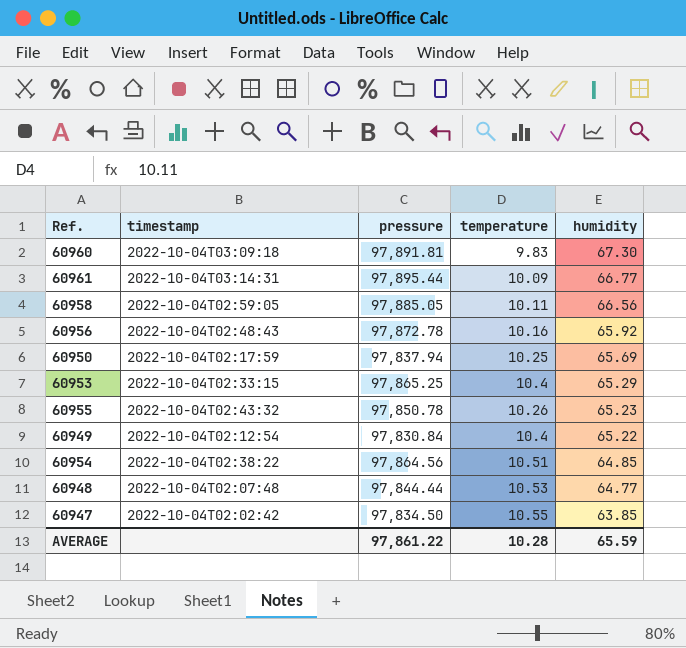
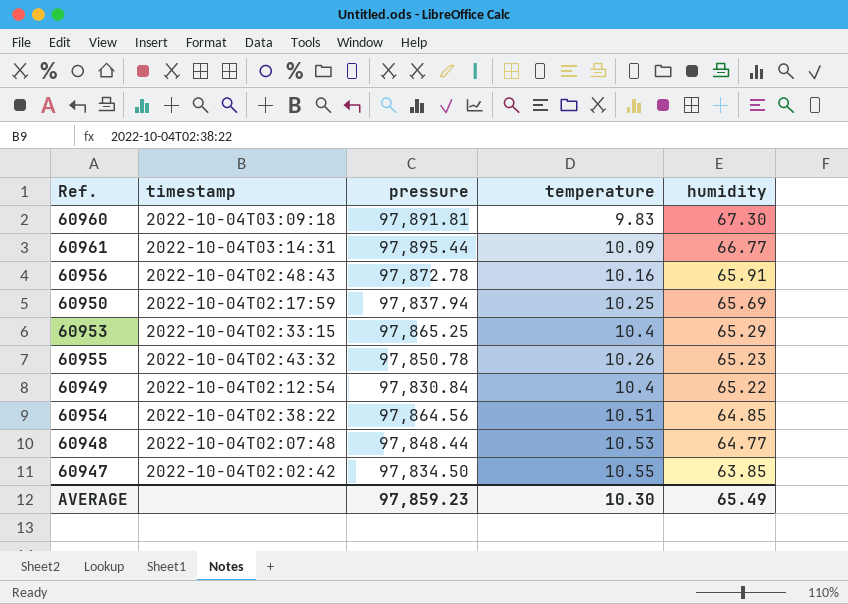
row 60958: 2022-10-04T02:59:05 | 97,885.05 | 10.11 | 66.56 -> none
60956 | humidity: 65.92 -> 65.91
60948 | pressure: 97,844.44 -> 97,848.44
AVERAGE | pressure: 97,861.22 -> 97,859.23
AVERAGE | temperature: 10.28 -> 10.30
AVERAGE | humidity: 65.59 -> 65.49

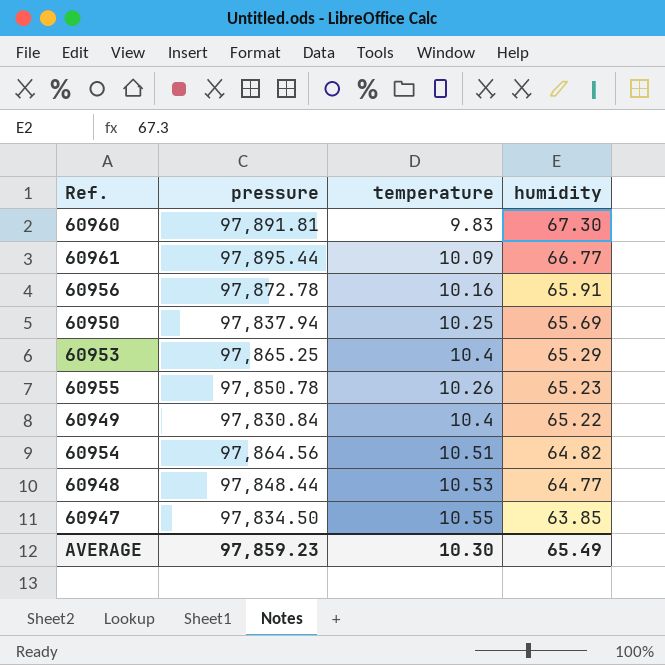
column timestamp | position: 2 -> none
60954 | humidity: 64.85 -> 64.82

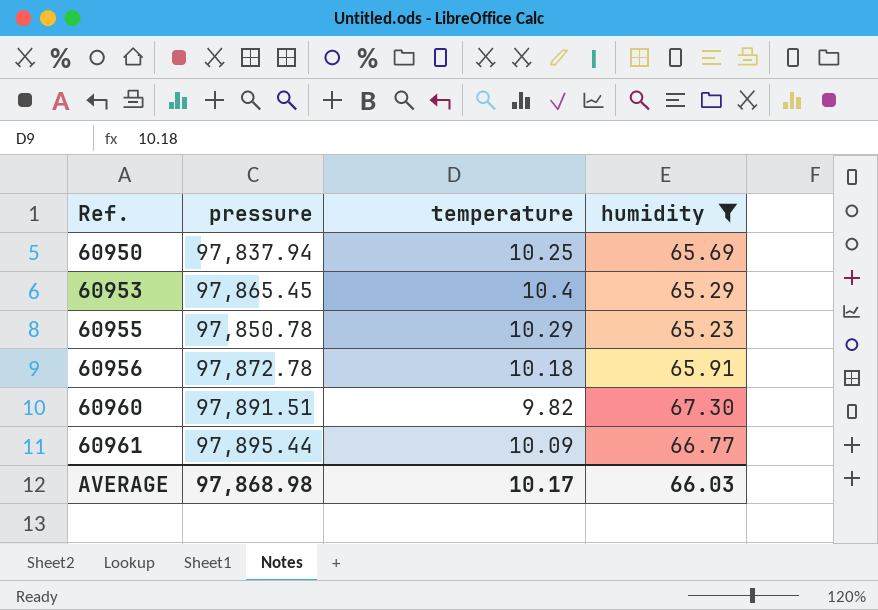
filter: none -> humidity >= 65.23
row order: humidity descending -> Ref. ascending
60953 | pressure: 97,865.25 -> 97,865.45
60955 | temperature: 10.26 -> 10.29
60956 | temperature: 10.16 -> 10.18
60960 | pressure: 97,891.81 -> 97,891.51
60960 | temperature: 9.83 -> 9.82
AVERAGE | pressure: 97,859.23 -> 97,868.98
AVERAGE | temperature: 10.30 -> 10.17
AVERAGE | humidity: 65.49 -> 66.03

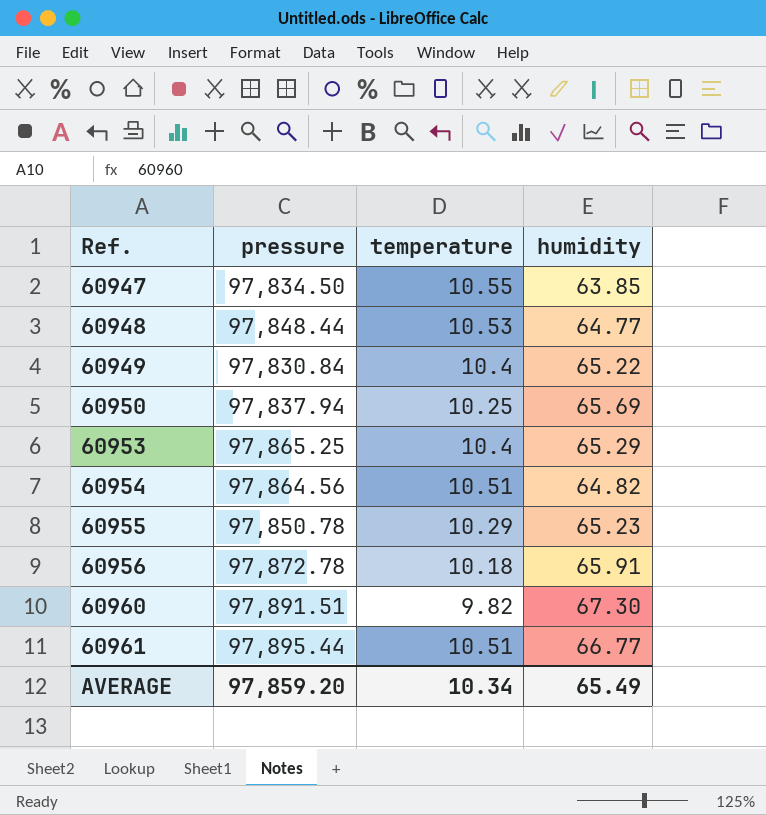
filter: humidity >= 65.23 -> none
60953 | pressure: 97,865.45 -> 97,865.25
60961 | temperature: 10.09 -> 10.51
AVERAGE | pressure: 97,868.98 -> 97,859.20
AVERAGE | temperature: 10.17 -> 10.34
AVERAGE | humidity: 66.03 -> 65.49

